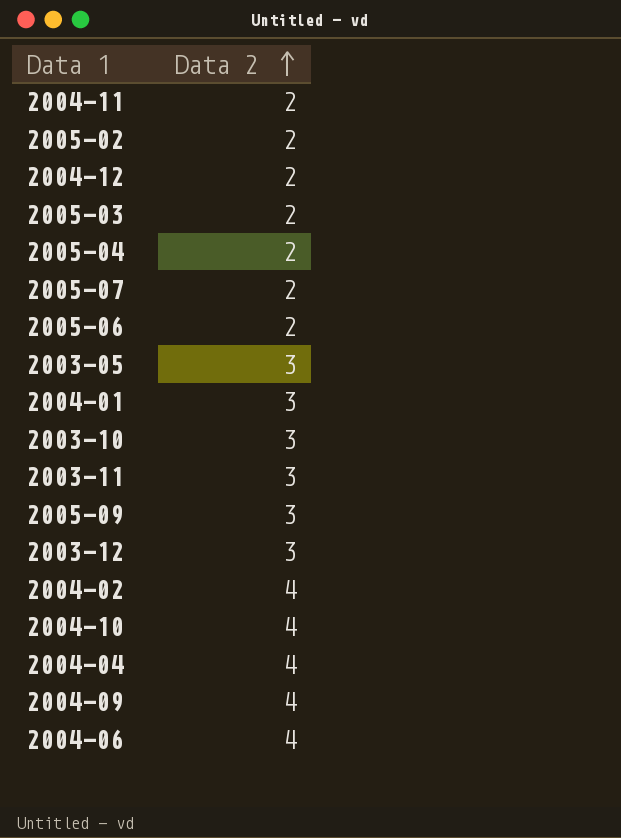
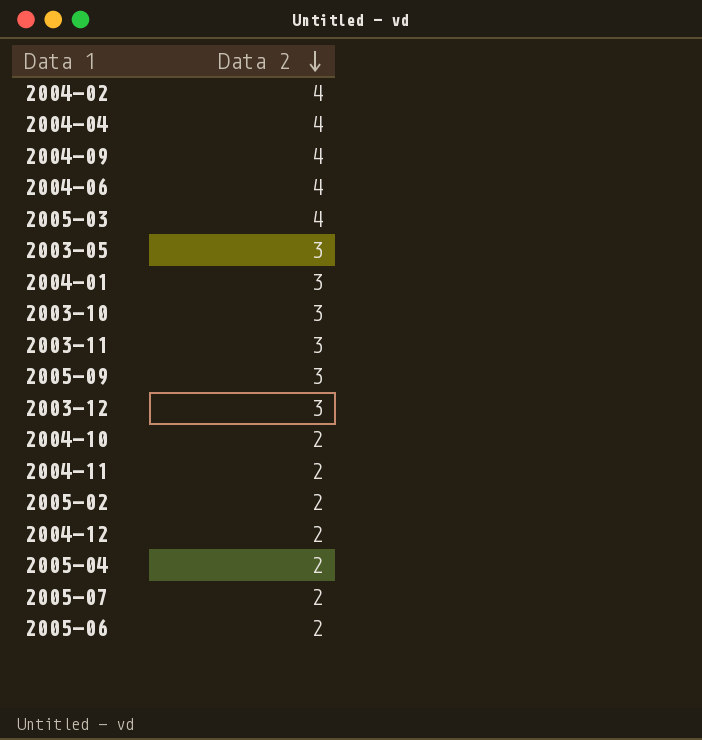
row order: Data 2 ascending -> Data 2 descending
2005-03 | Data 2: 2 -> 4
2004-10 | Data 2: 4 -> 2

